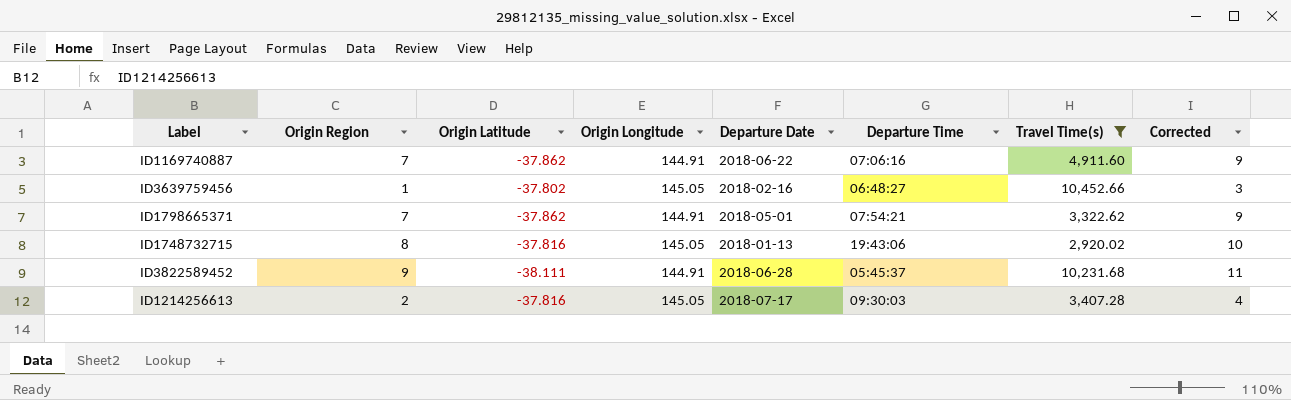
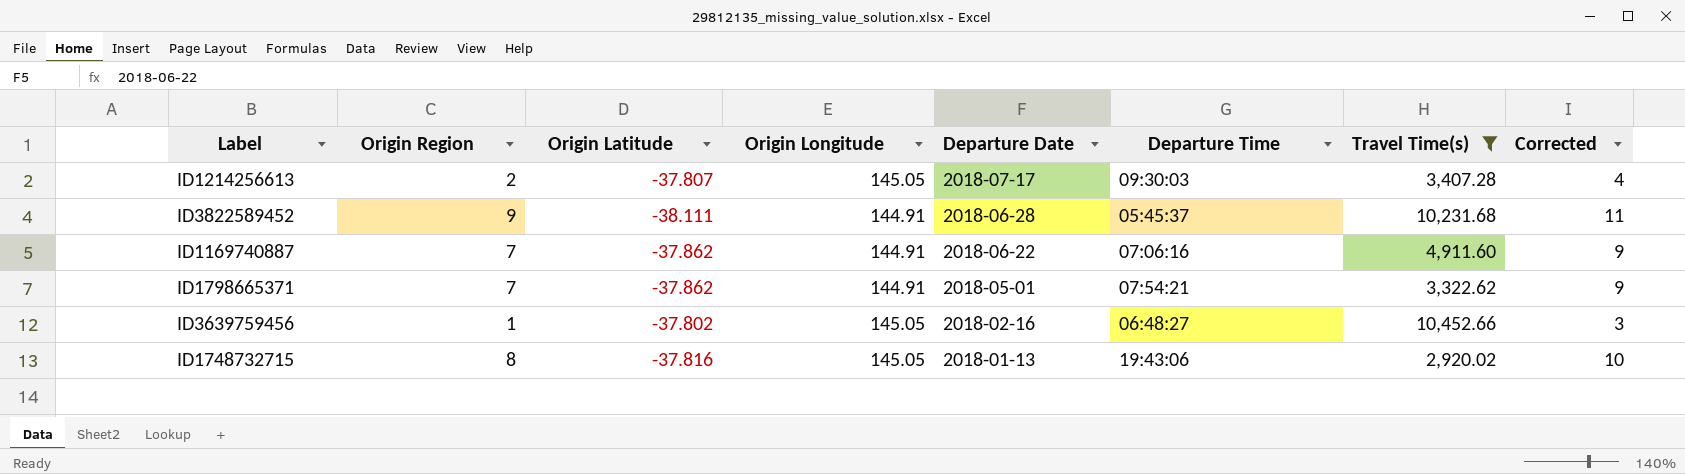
row order: none -> Departure Date descending
ID1214256613 | Origin Latitude: -37.816 -> -37.807

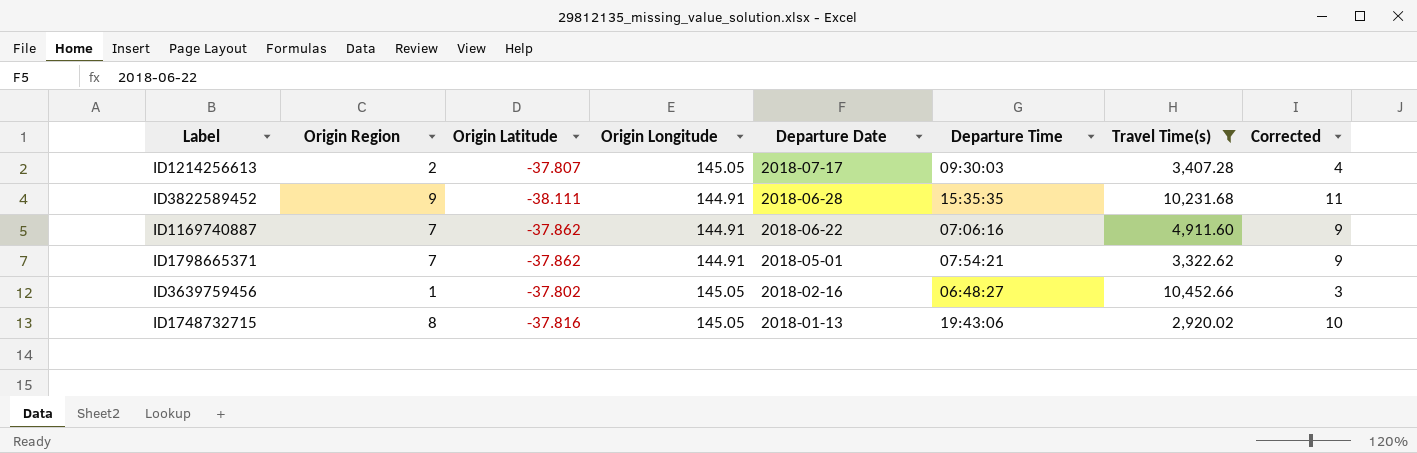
ID3822589452 | Departure Time: 05:45:37 -> 15:35:35

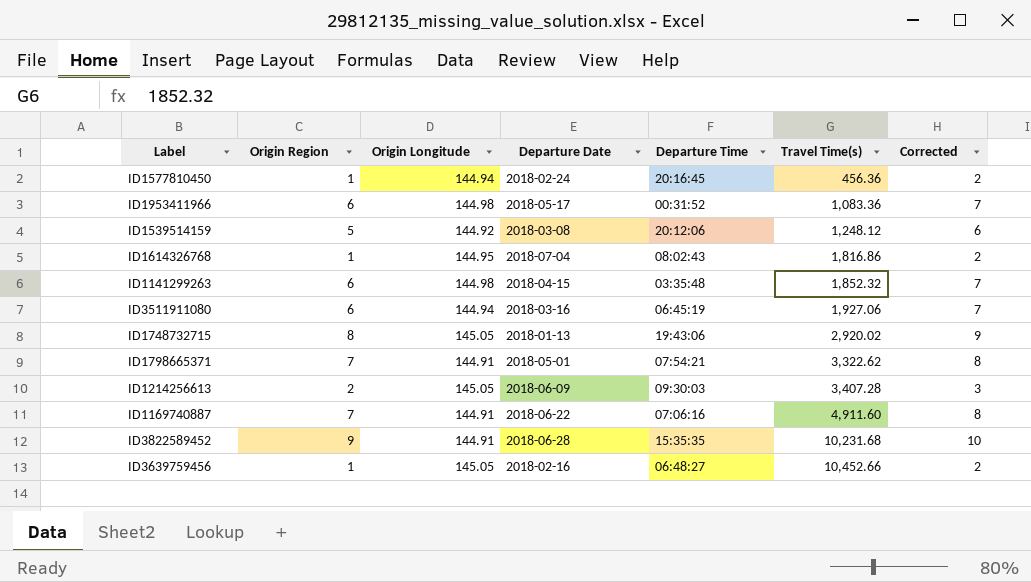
filter: Travel Time(s) >= 2,920.02 -> none
row order: Departure Date descending -> Travel Time(s) ascending
column Origin Latitude | position: 3 -> none
column Corrected | formula: [Origin Region] + 2 -> [Origin Region] + 1
ID1214256613 | Departure Date: 2018-07-17 -> 2018-06-09

